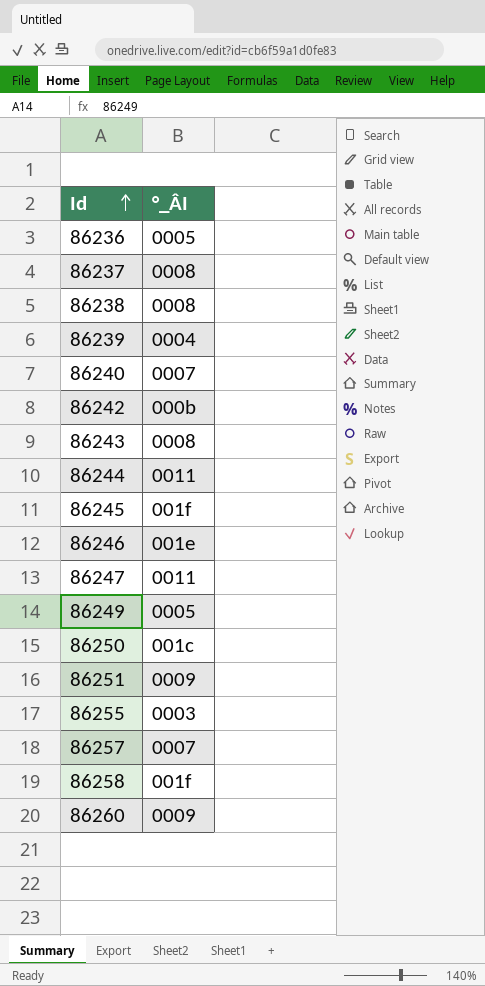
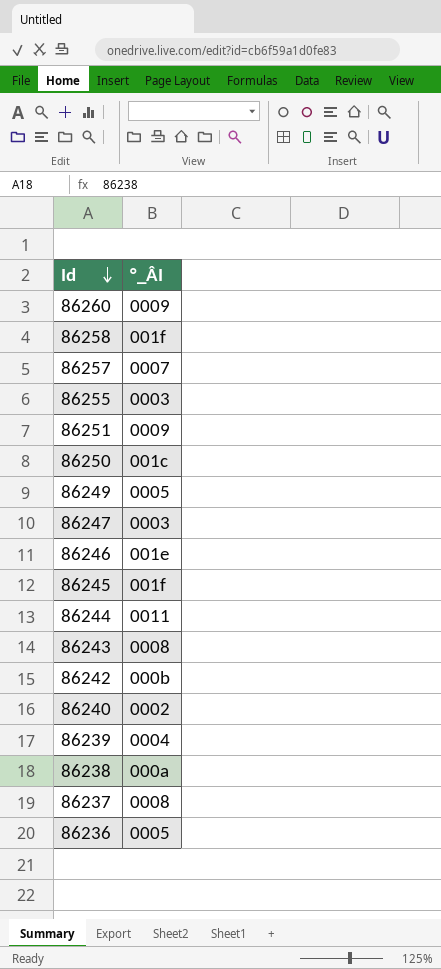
row order: Id ascending -> Id descending
86247 | °_ÂI: 0011 -> 0003
86240 | °_ÂI: 0007 -> 0002
86238 | °_ÂI: 0008 -> 000a

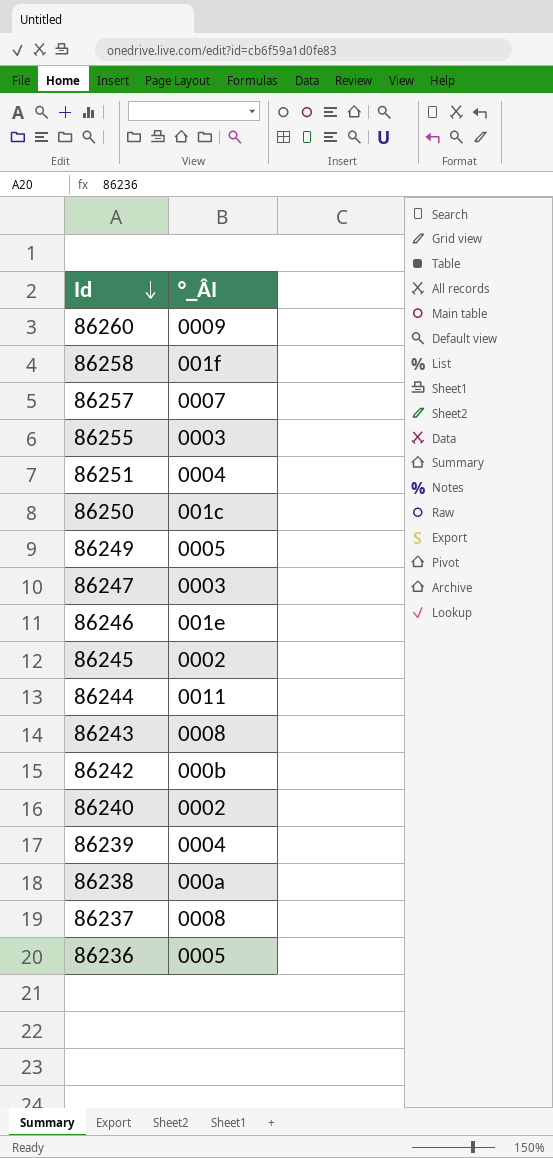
86251 | °_ÂI: 0009 -> 0004
86245 | °_ÂI: 001f -> 0002

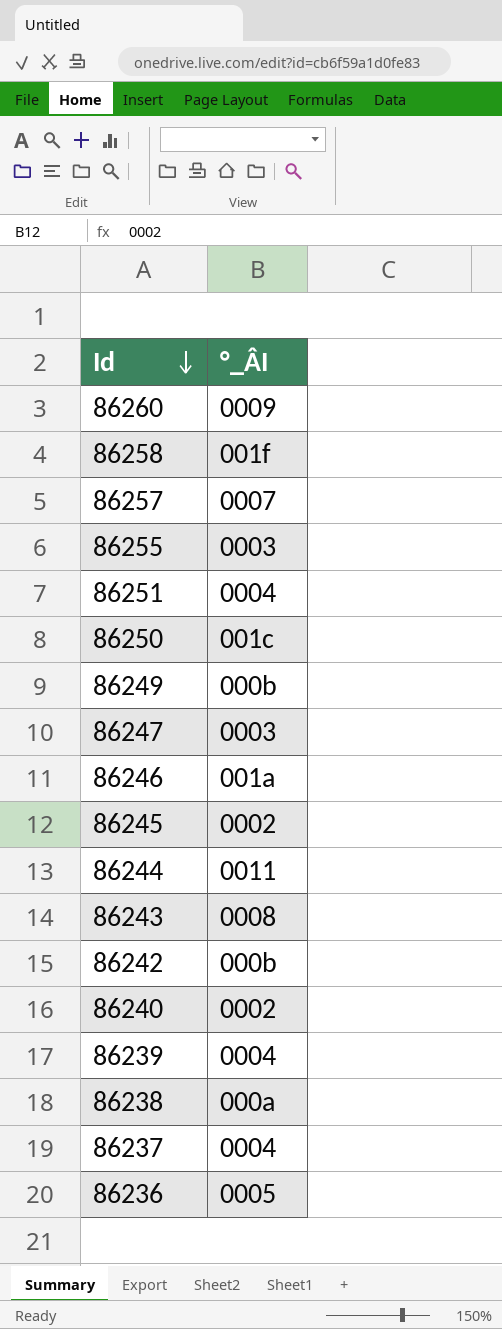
86249 | °_ÂI: 0005 -> 000b
86246 | °_ÂI: 001e -> 001a
86237 | °_ÂI: 0008 -> 0004

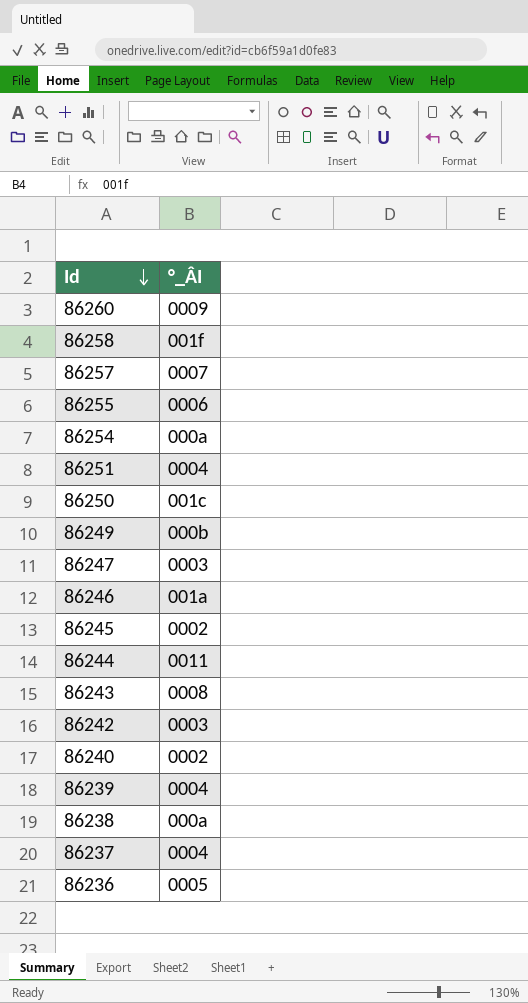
86255 | °_ÂI: 0003 -> 0006
row 86254: none -> 000a
86242 | °_ÂI: 000b -> 0003

